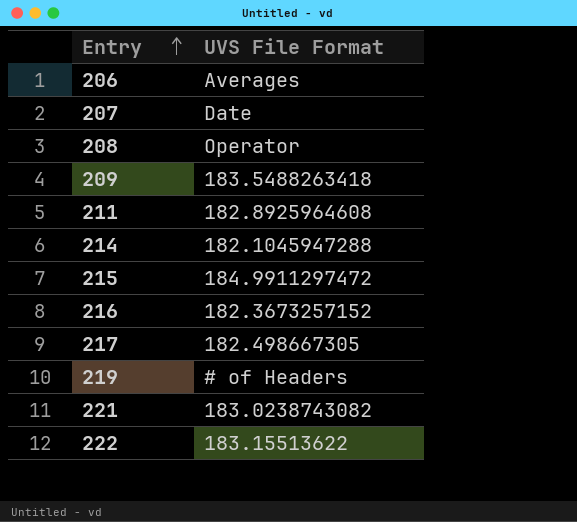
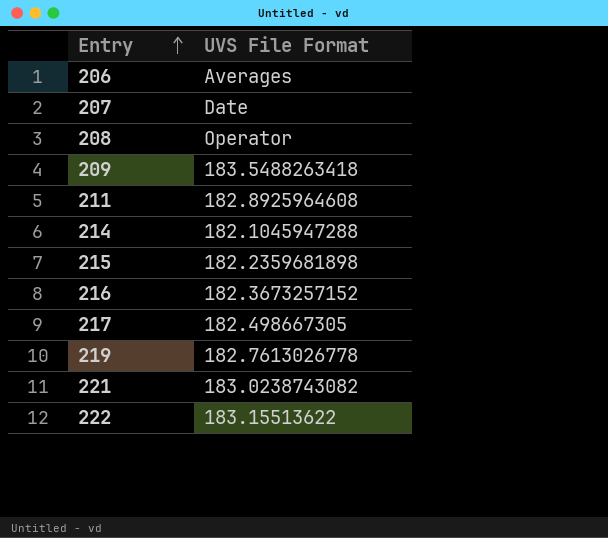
215 | UVS File Format: 184.9911297472 -> 182.2359681898
219 | UVS File Format: # of Headers -> 182.7613026778

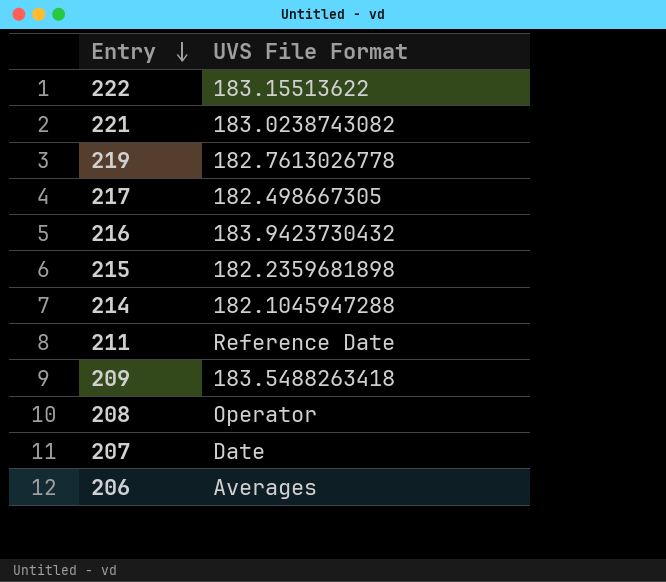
row order: Entry ascending -> Entry descending
216 | UVS File Format: 182.3673257152 -> 183.9423730432
211 | UVS File Format: 182.8925964608 -> Reference Date

